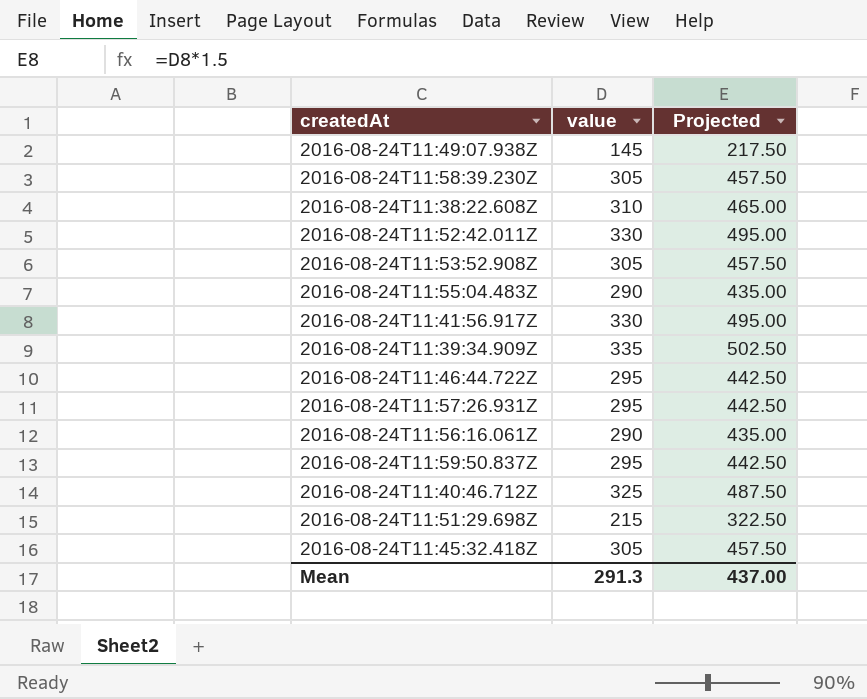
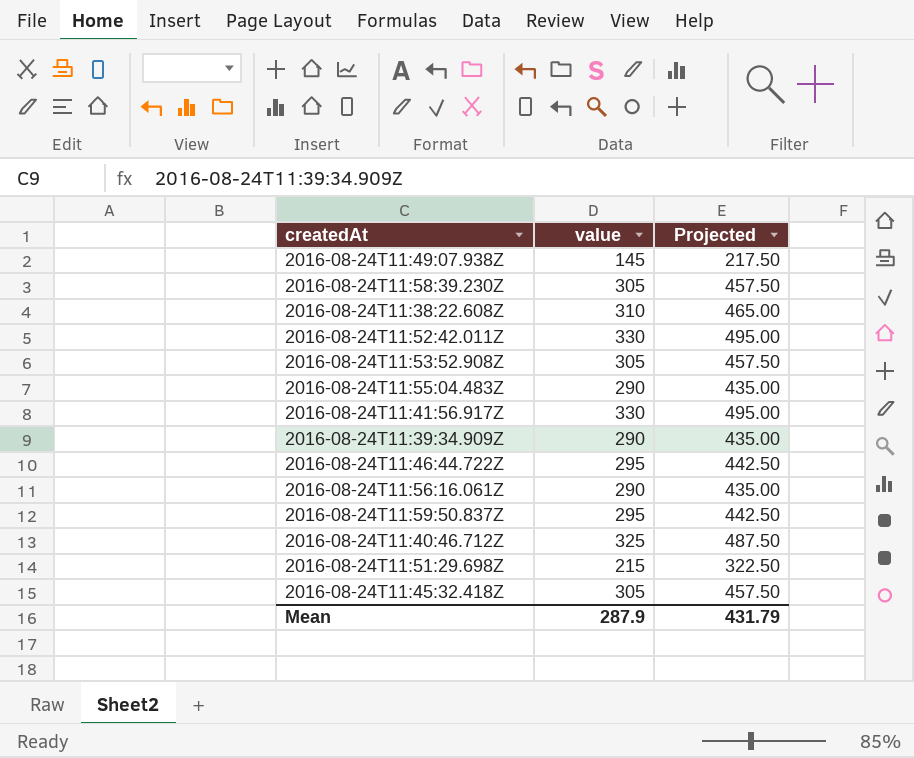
row 2016-08-24T11:57:26.931Z: 295 | 442.50 -> none
2016-08-24T11:39:34.909Z | value: 335 -> 290
2016-08-24T11:39:34.909Z | Projected: 502.50 -> 435.00
Mean | value: 291.3 -> 287.9
Mean | Projected: 437.00 -> 431.79

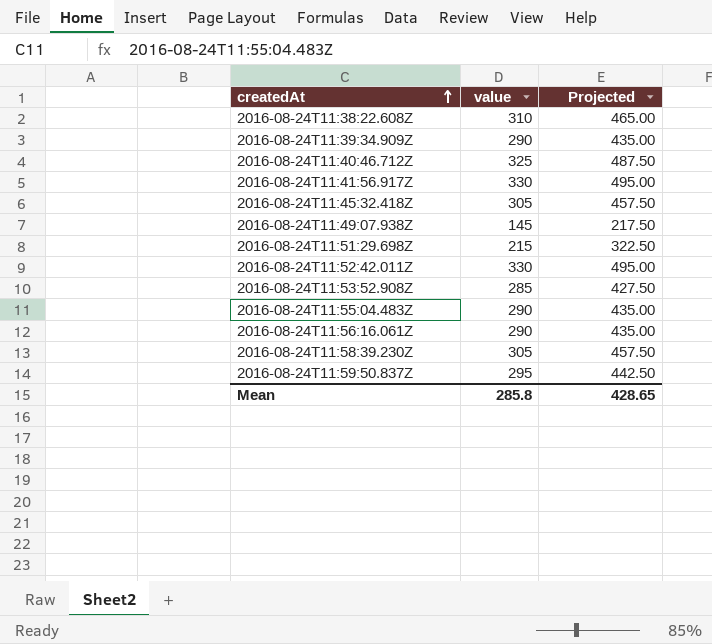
row order: none -> createdAt ascending
row 2016-08-24T11:46:44.722Z: 295 | 442.50 -> none
2016-08-24T11:53:52.908Z | value: 305 -> 285
2016-08-24T11:53:52.908Z | Projected: 457.50 -> 427.50
Mean | value: 287.9 -> 285.8
Mean | Projected: 431.79 -> 428.65

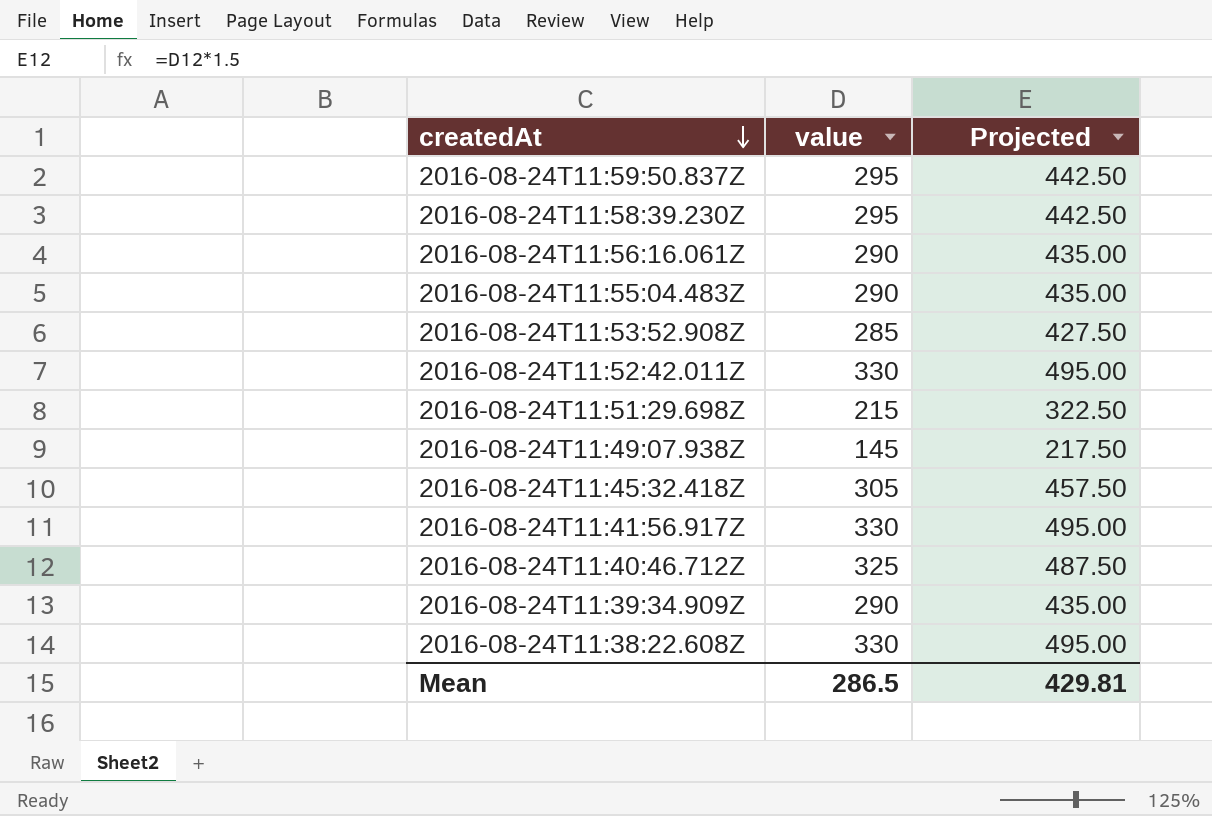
row order: createdAt ascending -> createdAt descending
2016-08-24T11:58:39.230Z | value: 305 -> 295
2016-08-24T11:58:39.230Z | Projected: 457.50 -> 442.50
2016-08-24T11:38:22.608Z | value: 310 -> 330
2016-08-24T11:38:22.608Z | Projected: 465.00 -> 495.00
Mean | value: 285.8 -> 286.5
Mean | Projected: 428.65 -> 429.81

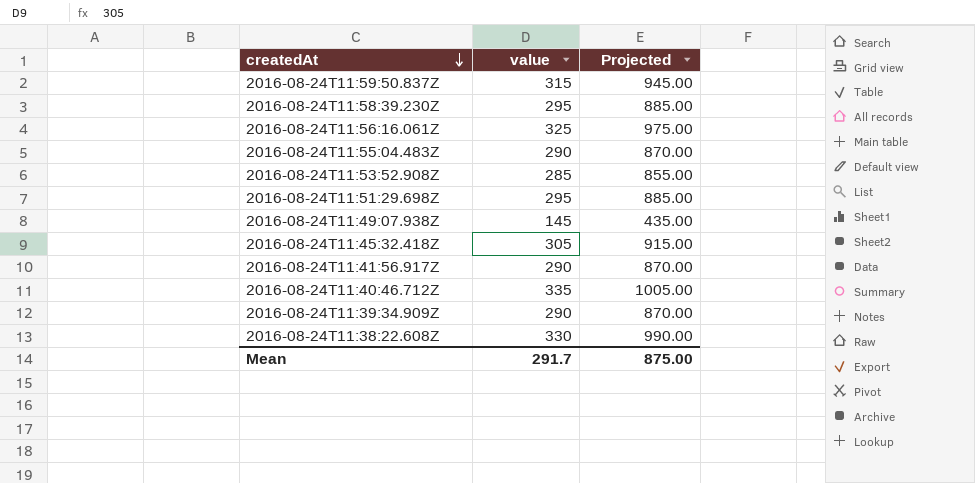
column Projected | formula: [value] * 1.5 -> [value] * 3
row 2016-08-24T11:52:42.011Z: 330 | 495.00 -> none
2016-08-24T11:59:50.837Z | value: 295 -> 315
2016-08-24T11:56:16.061Z | value: 290 -> 325
2016-08-24T11:51:29.698Z | value: 215 -> 295
2016-08-24T11:41:56.917Z | value: 330 -> 290
2016-08-24T11:40:46.712Z | value: 325 -> 335
Mean | value: 286.5 -> 291.7
Mean | Projected: 429.81 -> 875.00

